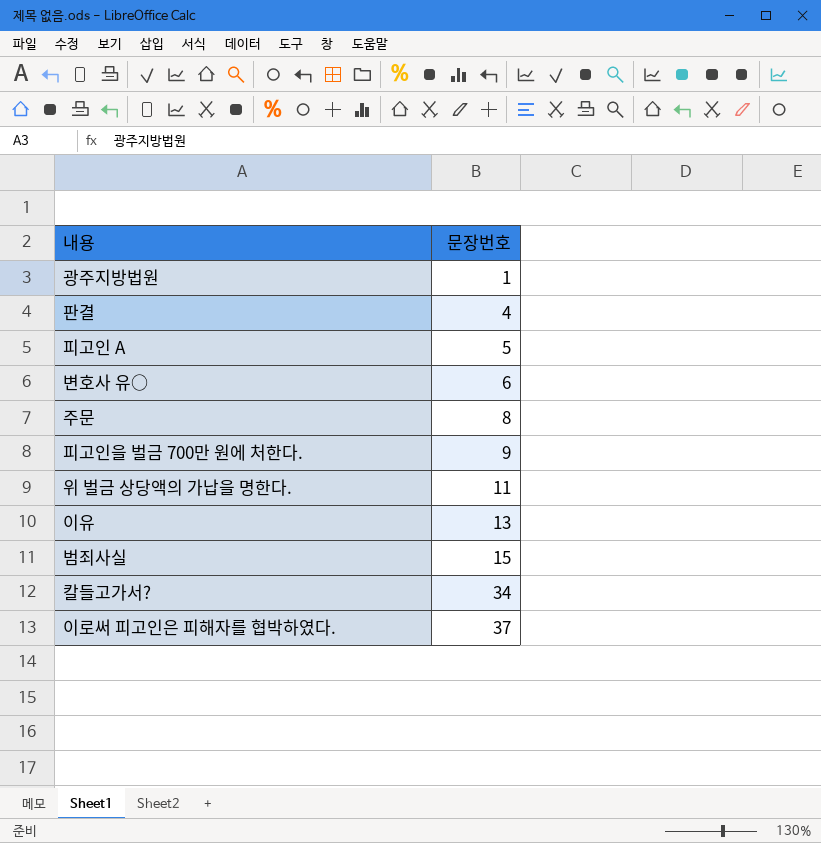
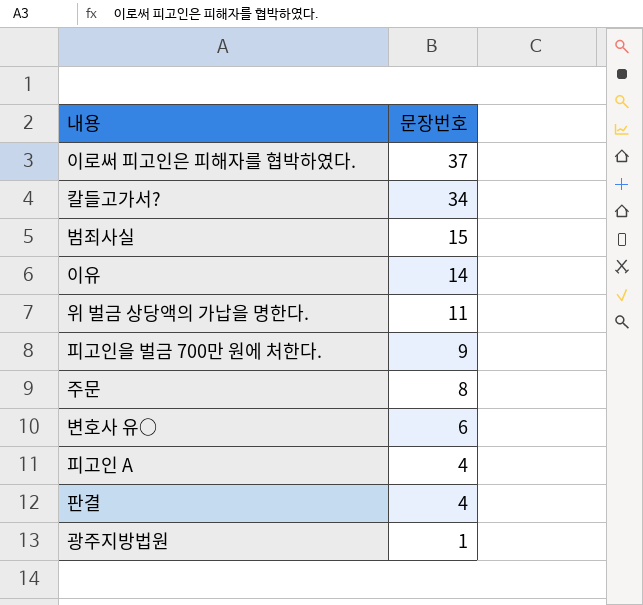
row order: 문장번호 ascending -> 문장번호 descending
이유 | 문장번호: 13 -> 14
피고인 A | 문장번호: 5 -> 4

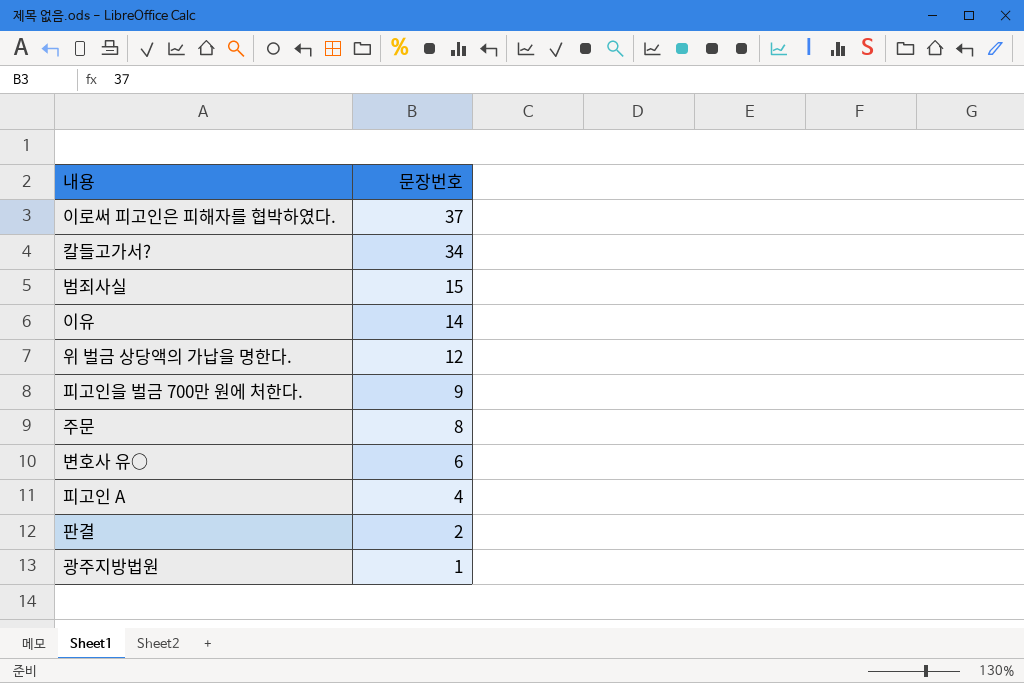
위 벌금 상당액의 가납을 명한다. | 문장번호: 11 -> 12
판결 | 문장번호: 4 -> 2

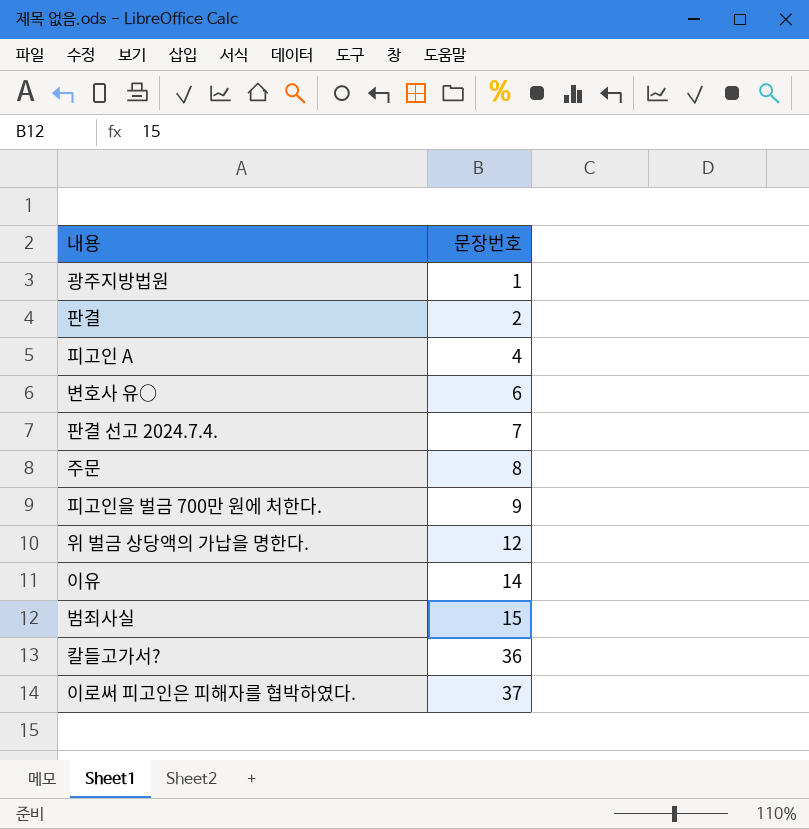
row order: 문장번호 descending -> 문장번호 ascending
row 판결 선고 2024.7.4.: none -> 7
칼들고가서? | 문장번호: 34 -> 36

